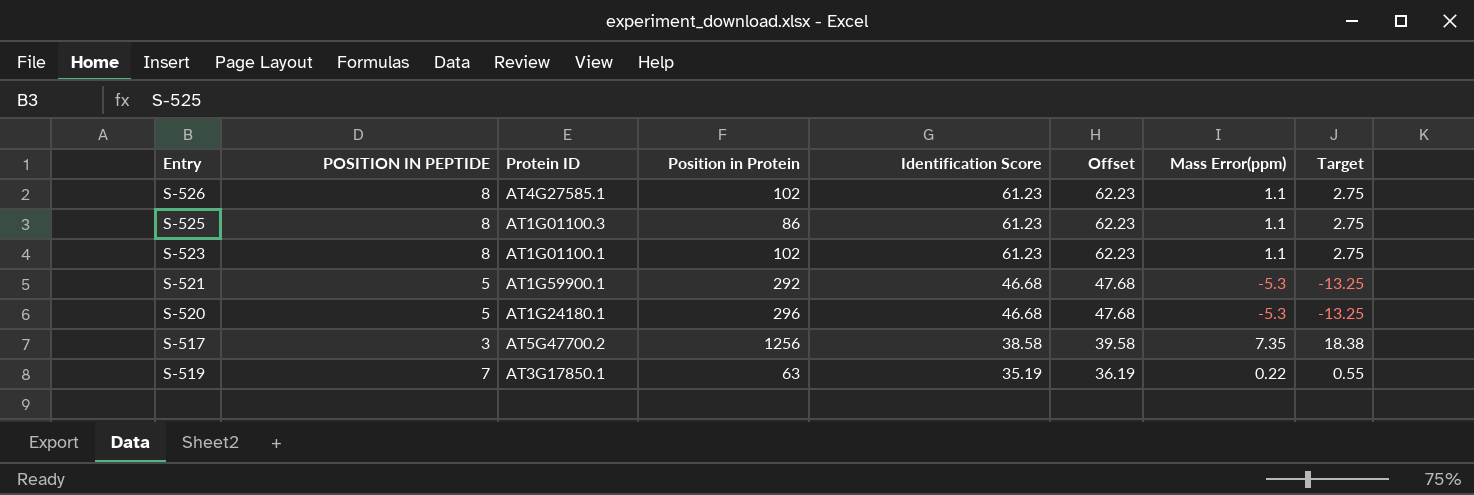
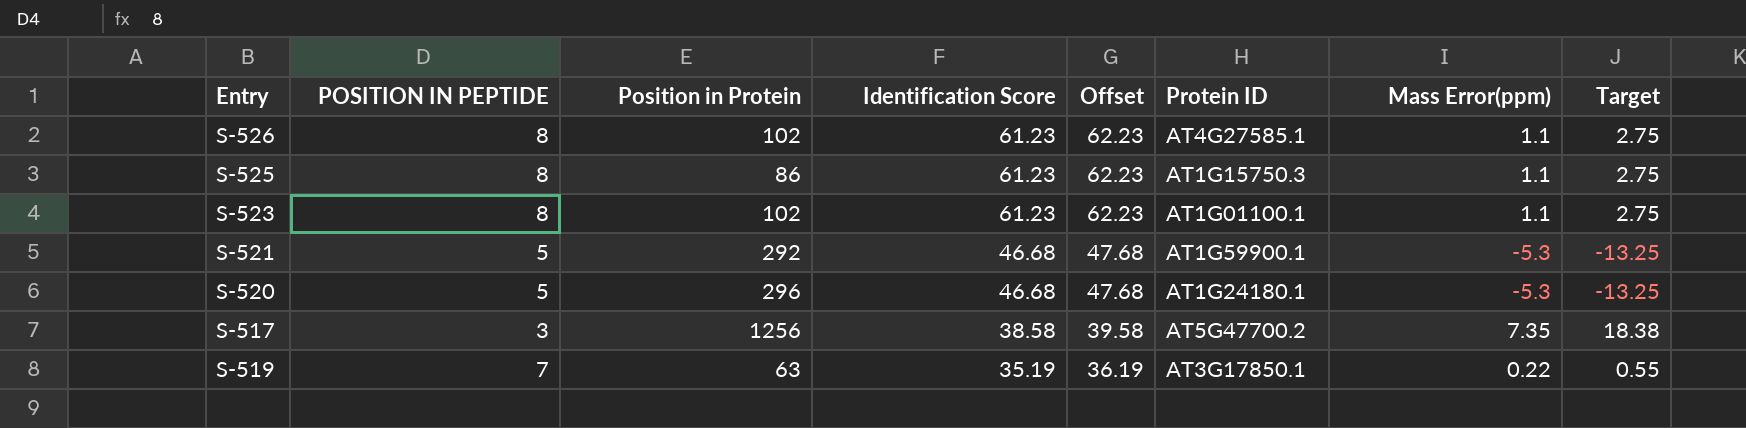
column Protein ID | position: 3 -> 6
S-525 | Protein ID: AT1G01100.3 -> AT1G15750.3

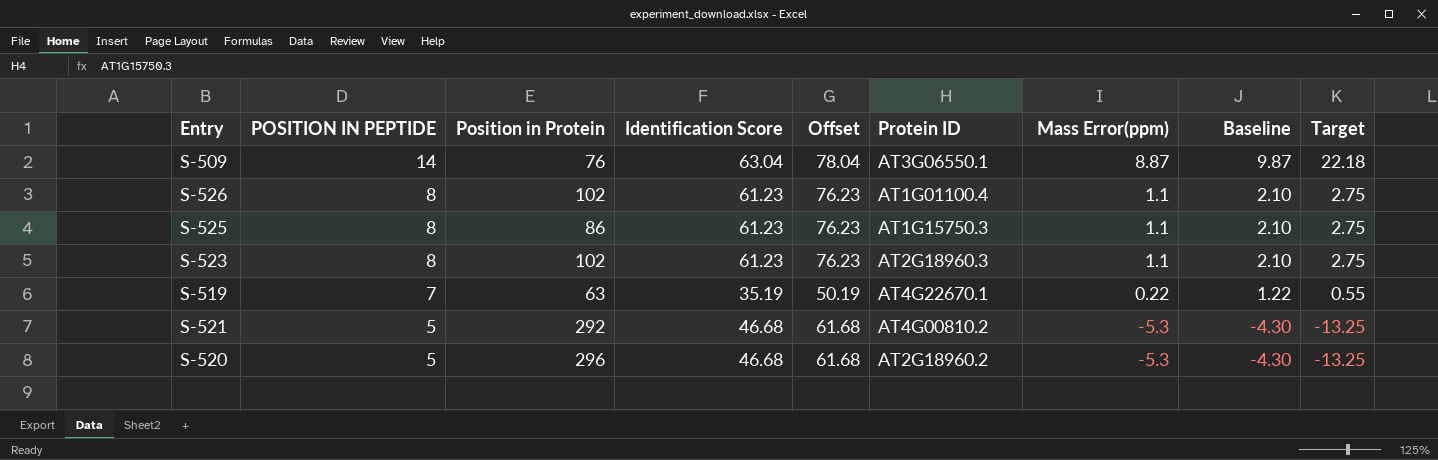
row order: Identification Score descending -> POSITION IN PEPTIDE descending
column Offset | formula: [Identification Score] + 1 -> [Identification Score] + 15
column Baseline | formula: none -> [Mass Error(ppm)] + 1
row S-517: 3 | 1256 | 38.58 | 39.58 | AT5G47700.2 | 7.35 | 18.38 -> none
row S-509: none -> 14 | 76 | 63.04 | 78.04 | AT3G06550.1 | 8.87 | 9.87 | 22.18
S-526 | Protein ID: AT4G27585.1 -> AT1G01100.4
S-523 | Protein ID: AT1G01100.1 -> AT2G18960.3
S-519 | Protein ID: AT3G17850.1 -> AT4G22670.1
S-521 | Protein ID: AT1G59900.1 -> AT4G00810.2
S-520 | Protein ID: AT1G24180.1 -> AT2G18960.2

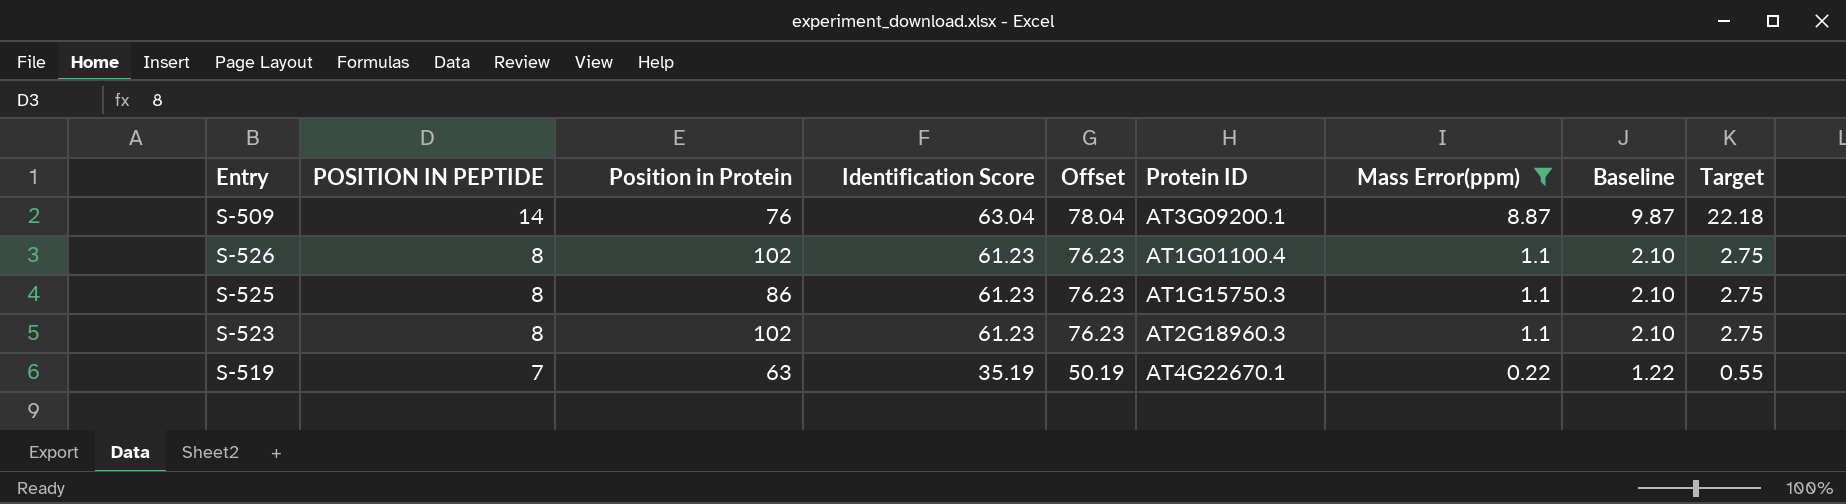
filter: none -> Mass Error(ppm) != -5.3
S-509 | Protein ID: AT3G06550.1 -> AT3G09200.1

